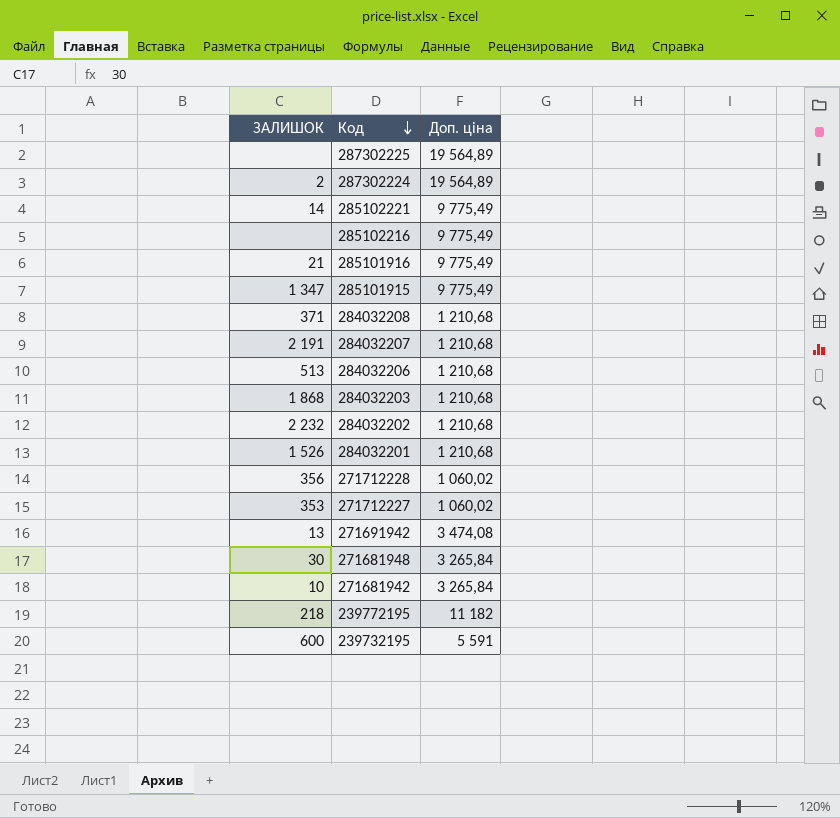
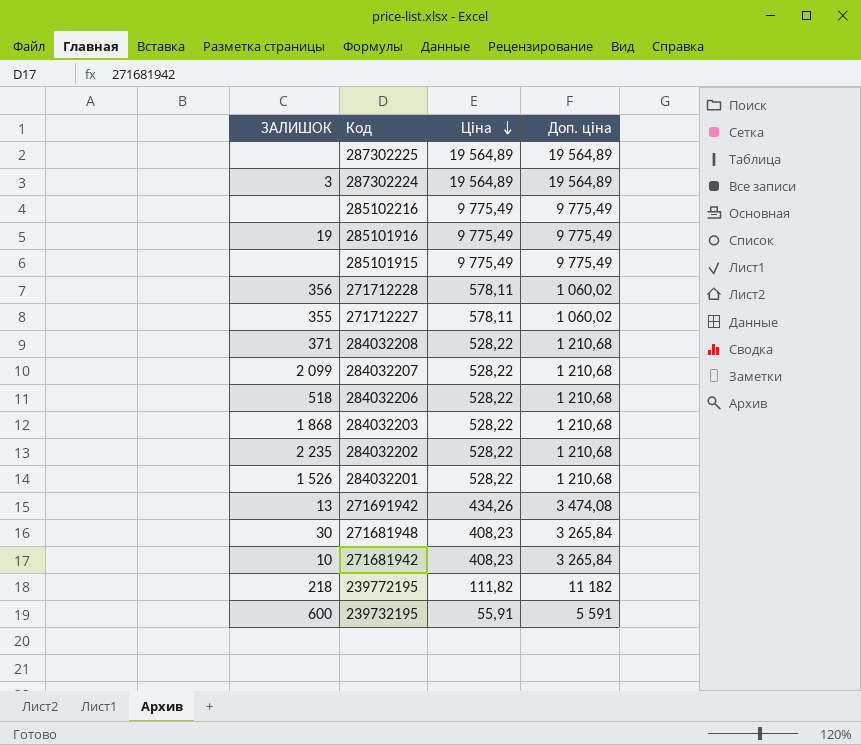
row order: Код descending -> Ціна descending
column Ціна | position: none -> 3
row 285102221: 14 | 9 775,49 -> none
287302224 | ЗАЛИШОК: 2 -> 3
285101916 | ЗАЛИШОК: 21 -> 19
285101915 | ЗАЛИШОК: 1 347 -> none
271712227 | ЗАЛИШОК: 353 -> 355
284032207 | ЗАЛИШОК: 2 191 -> 2 099
284032206 | ЗАЛИШОК: 513 -> 518
284032202 | ЗАЛИШОК: 2 232 -> 2 235

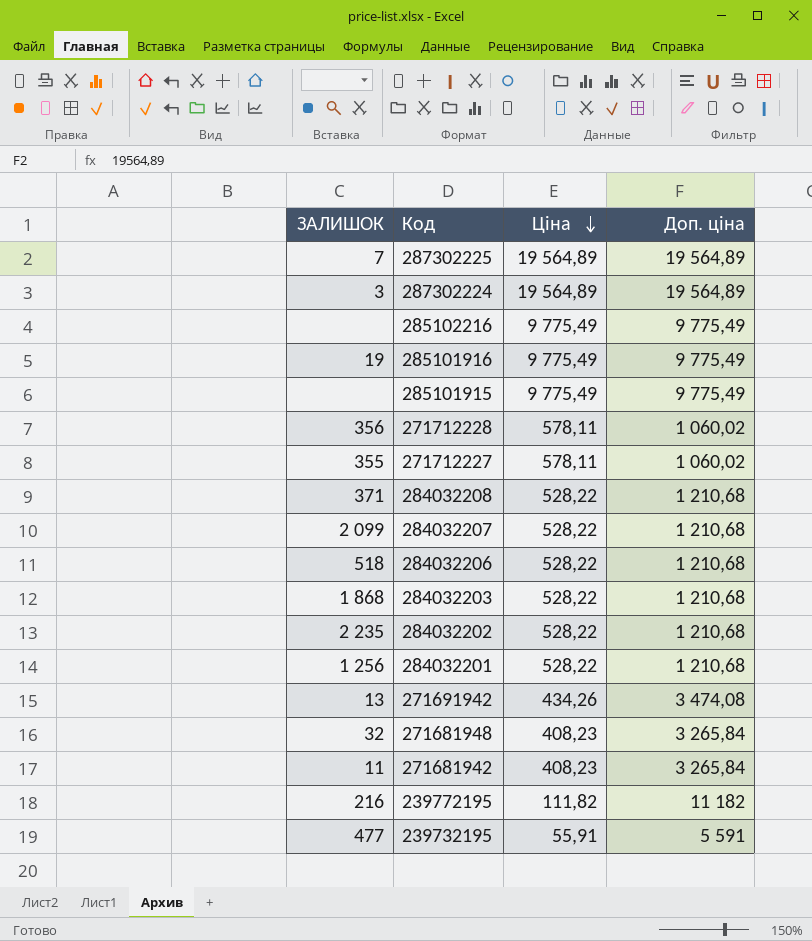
287302225 | ЗАЛИШОК: none -> 7
284032201 | ЗАЛИШОК: 1 526 -> 1 256
271681948 | ЗАЛИШОК: 30 -> 32
271681942 | ЗАЛИШОК: 10 -> 11
239772195 | ЗАЛИШОК: 218 -> 216
239732195 | ЗАЛИШОК: 600 -> 477

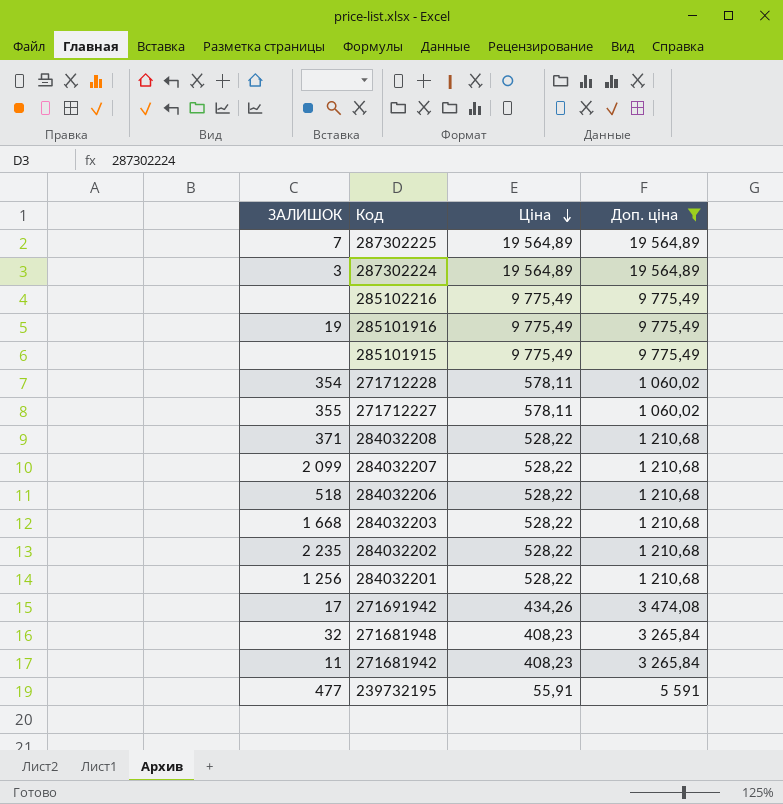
filter: none -> Доп. ціна != 11 182
271712228 | ЗАЛИШОК: 356 -> 354
284032203 | ЗАЛИШОК: 1 868 -> 1 668
271691942 | ЗАЛИШОК: 13 -> 17

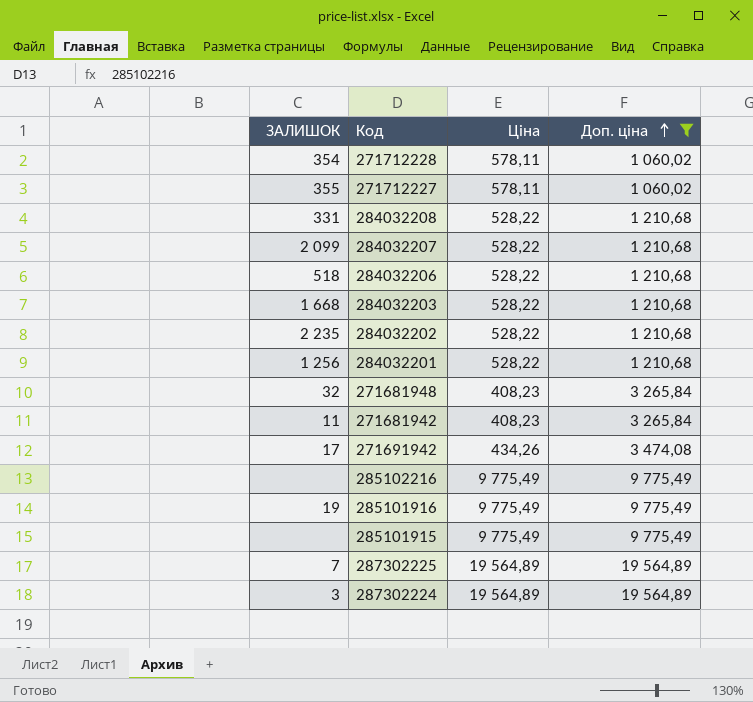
row order: Ціна descending -> Доп. ціна ascending
row 239732195: 477 | 55,91 | 5 591 -> none
284032208 | ЗАЛИШОК: 371 -> 331

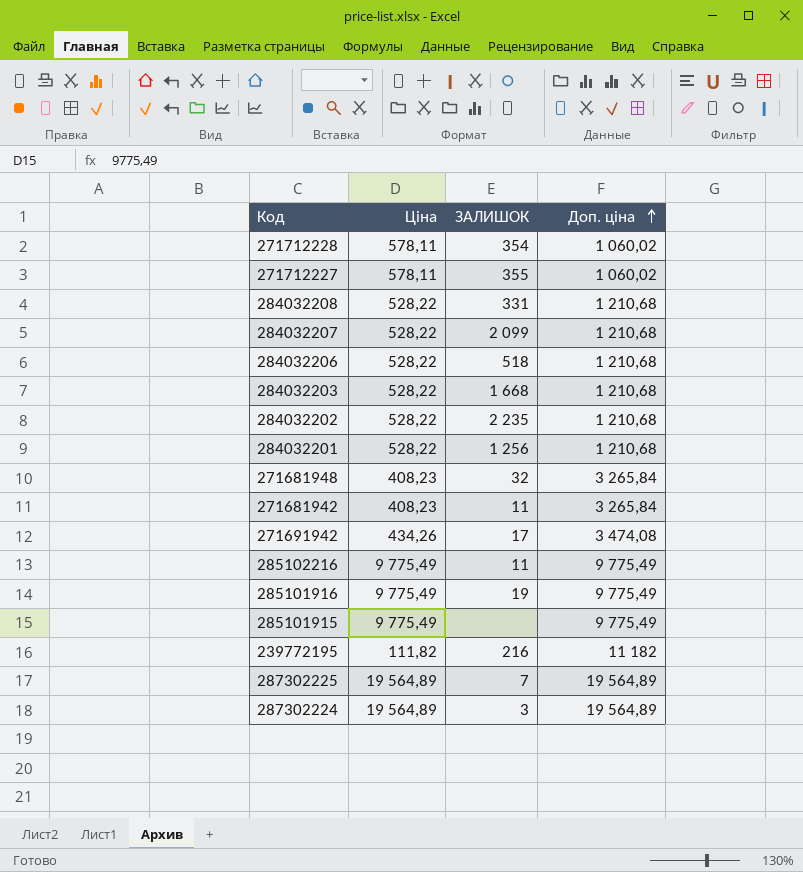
filter: Доп. ціна != 11 182 -> none
column ЗАЛИШОК | position: 1 -> 3
285102216 | ЗАЛИШОК: none -> 11

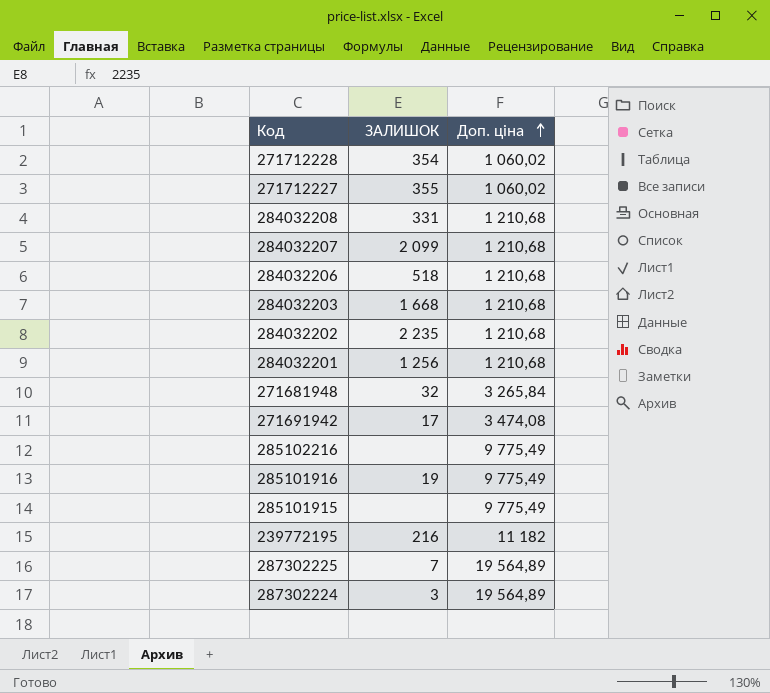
column Ціна | position: 2 -> none
row 271681942: 408,23 | 11 | 3 265,84 -> none
285102216 | ЗАЛИШОК: 11 -> none

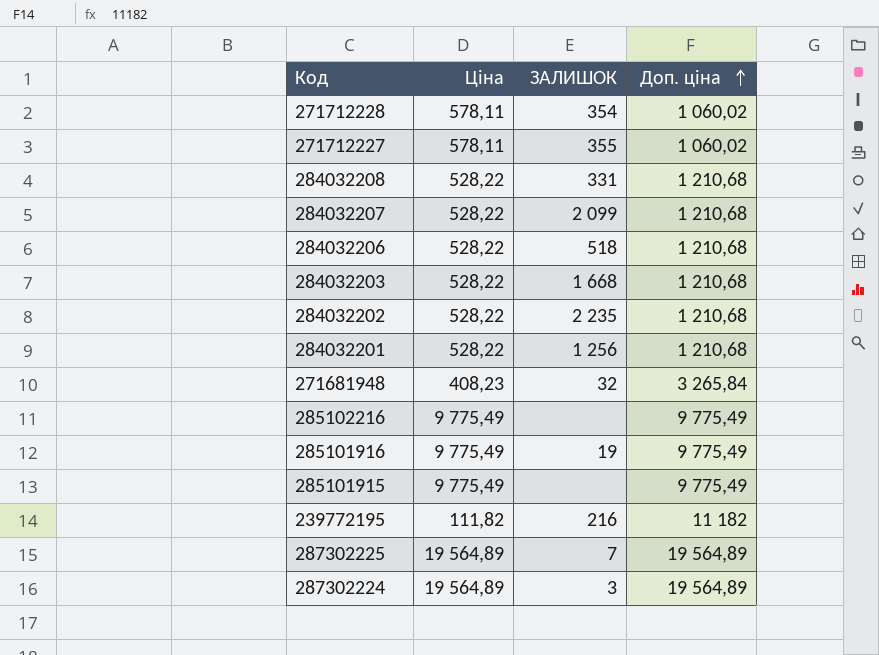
column Ціна | position: none -> 2
row 271691942: 17 | 3 474,08 -> none

